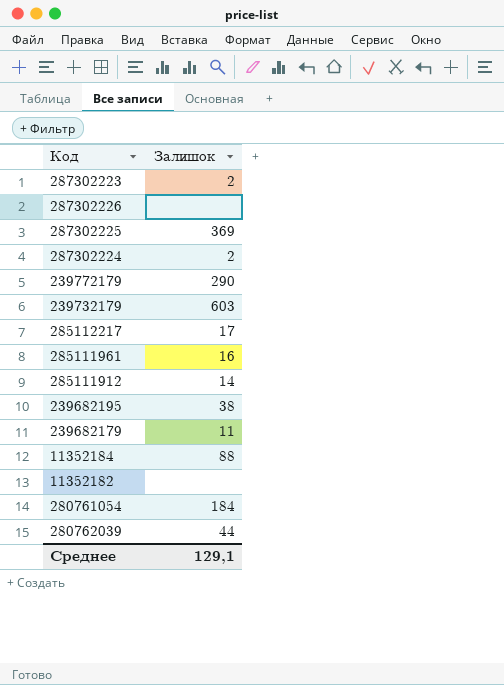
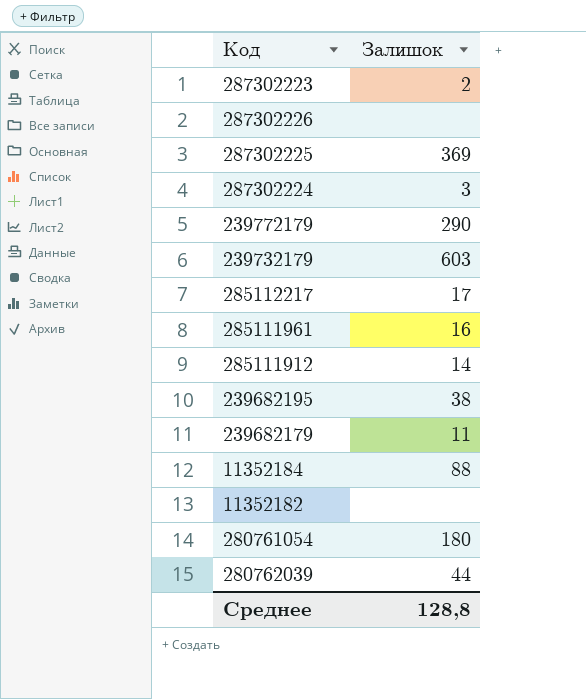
287302224 | Залишок: 2 -> 3
280761054 | Залишок: 184 -> 180
Среднее | Залишок: 129,1 -> 128,8

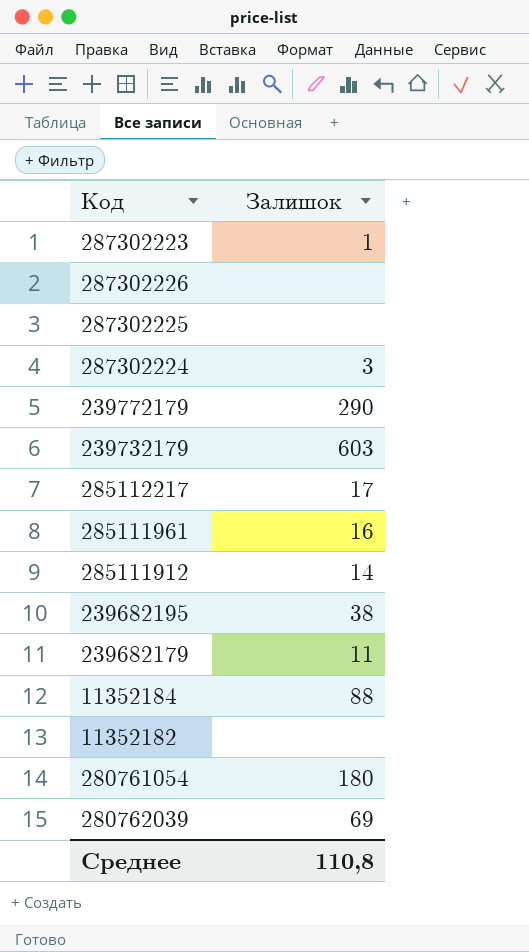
287302223 | Залишок: 2 -> 1
287302225 | Залишок: 369 -> none
280762039 | Залишок: 44 -> 69
Среднее | Залишок: 128,8 -> 110,8

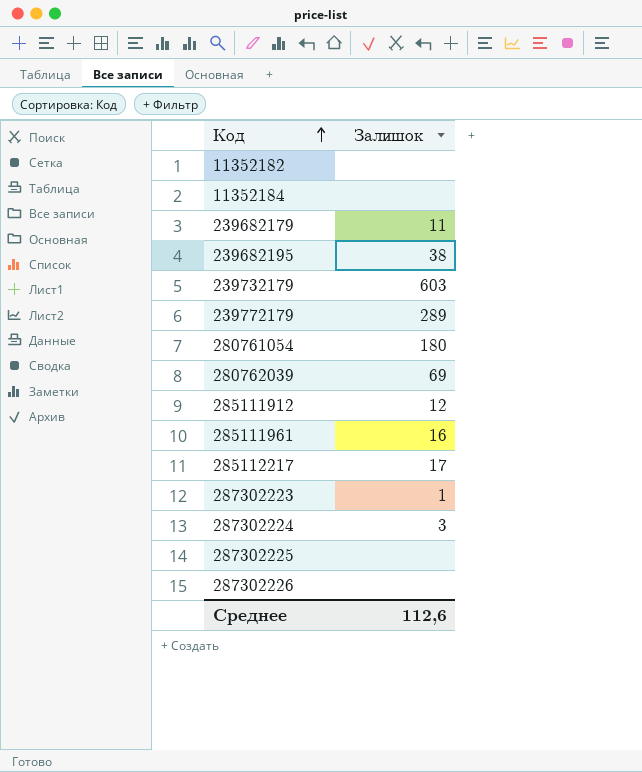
row order: none -> Код ascending
11352184 | Залишок: 88 -> none
239772179 | Залишок: 290 -> 289
285111912 | Залишок: 14 -> 12
Среднее | Залишок: 110,8 -> 112,6

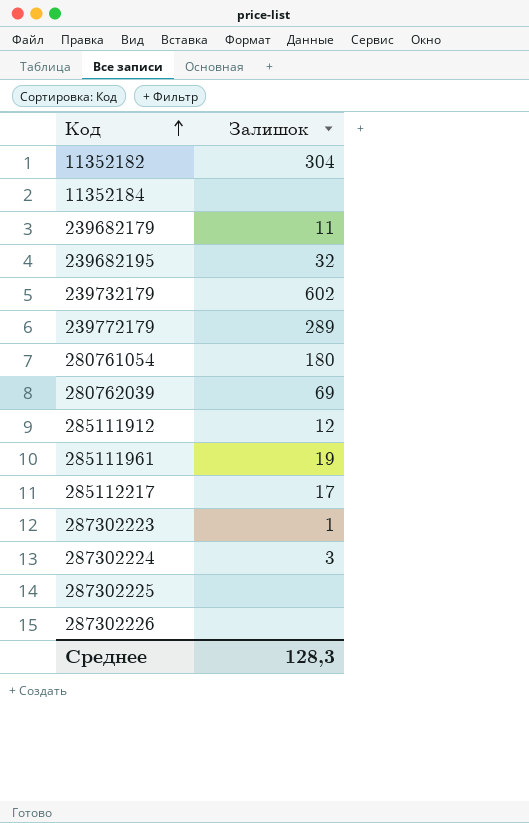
11352182 | Залишок: none -> 304
239682195 | Залишок: 38 -> 32
239732179 | Залишок: 603 -> 602
285111961 | Залишок: 16 -> 19
Среднее | Залишок: 112,6 -> 128,3

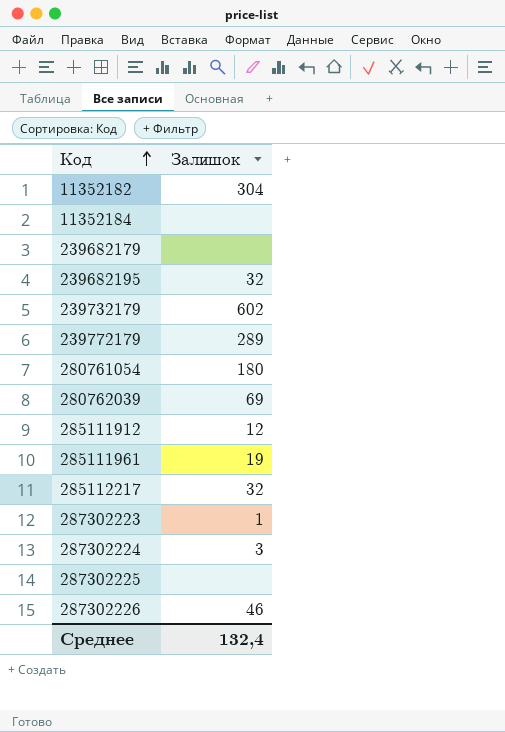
239682179 | Залишок: 11 -> none
285112217 | Залишок: 17 -> 32
287302226 | Залишок: none -> 46
Среднее | Залишок: 128,3 -> 132,4

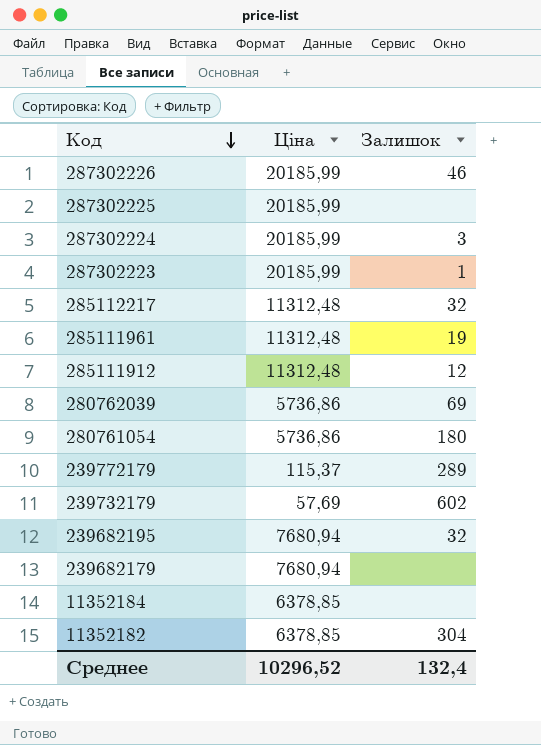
row order: Код ascending -> Код descending
column Ціна | position: none -> 2

